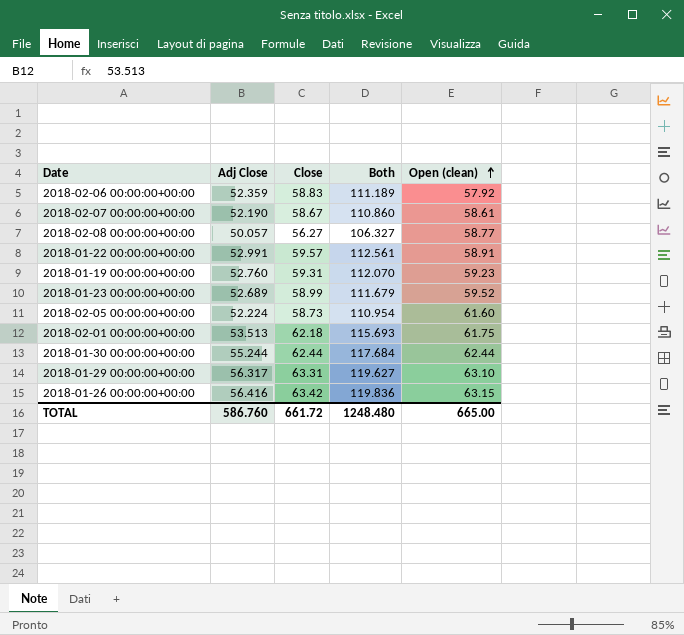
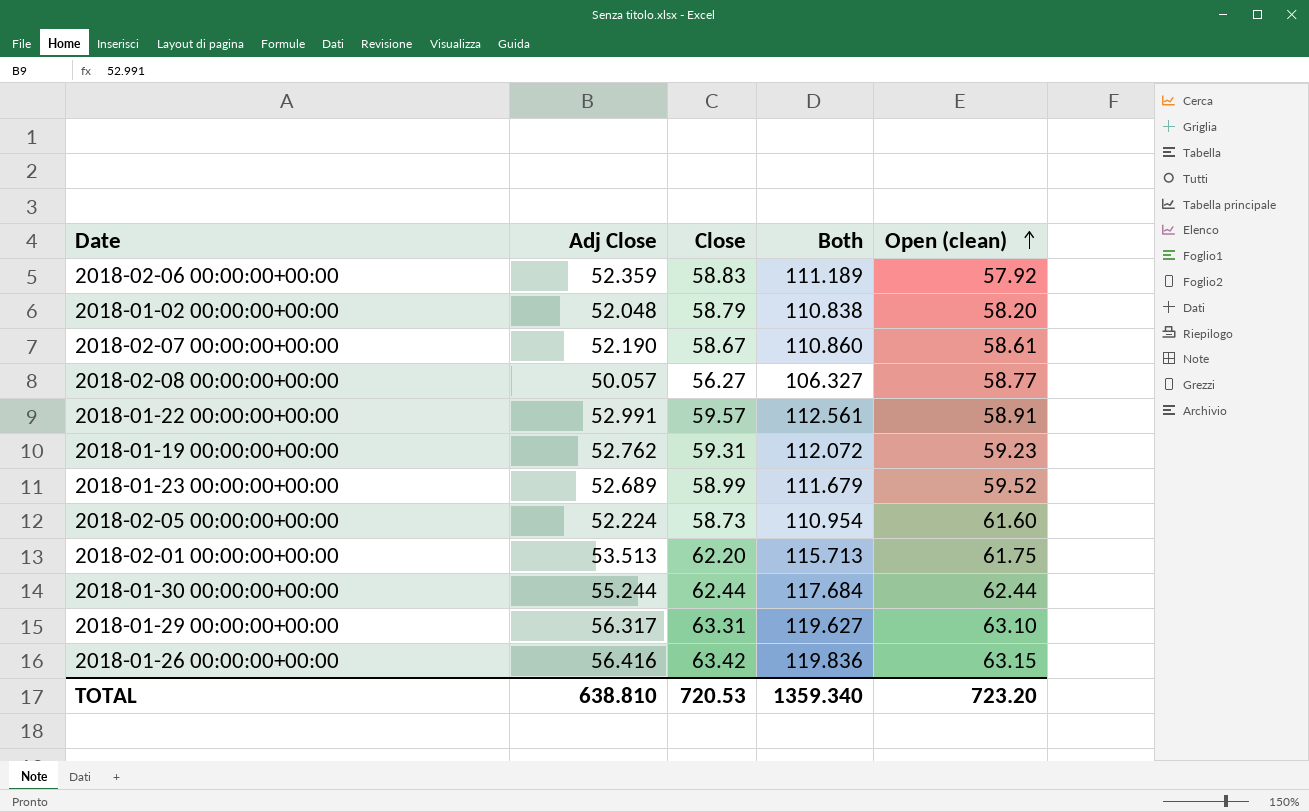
row 2018-01-02 00:00:00+00:00: none -> 52.048 | 58.79 | 110.838 | 58.20
2018-01-19 00:00:00+00:00 | Adj Close: 52.760 -> 52.762
2018-01-19 00:00:00+00:00 | Both: 112.070 -> 112.072
2018-02-01 00:00:00+00:00 | Close: 62.18 -> 62.20
2018-02-01 00:00:00+00:00 | Both: 115.693 -> 115.713
TOTAL | Adj Close: 586.760 -> 638.810
TOTAL | Close: 661.72 -> 720.53
TOTAL | Both: 1248.480 -> 1359.340
TOTAL | Open (clean): 665.00 -> 723.20

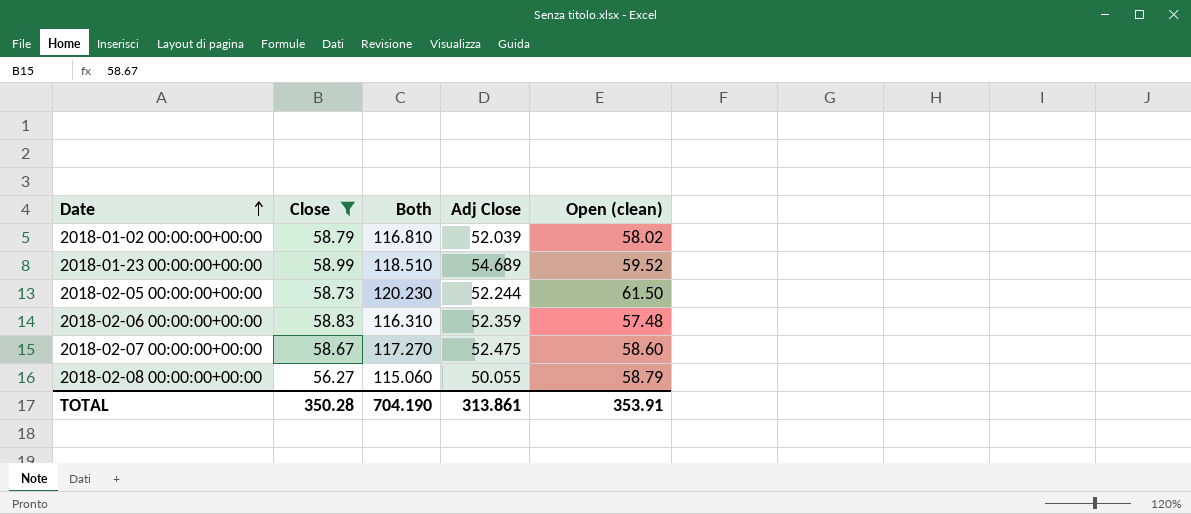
filter: none -> Close <= 58.99
row order: Open (clean) ascending -> Date ascending
column Both | formula: [Adj Close] + [Close] -> [Close] + [Open (clean)]
column Adj Close | position: 2 -> 4
2018-01-02 00:00:00+00:00 | Adj Close: 52.048 -> 52.039
2018-01-02 00:00:00+00:00 | Open (clean): 58.20 -> 58.02
2018-01-23 00:00:00+00:00 | Adj Close: 52.689 -> 54.689
2018-02-05 00:00:00+00:00 | Adj Close: 52.224 -> 52.244
2018-02-05 00:00:00+00:00 | Open (clean): 61.60 -> 61.50
2018-02-06 00:00:00+00:00 | Open (clean): 57.92 -> 57.48
2018-02-07 00:00:00+00:00 | Adj Close: 52.190 -> 52.475
2018-02-07 00:00:00+00:00 | Open (clean): 58.61 -> 58.60
2018-02-08 00:00:00+00:00 | Adj Close: 50.057 -> 50.055
2018-02-08 00:00:00+00:00 | Open (clean): 58.77 -> 58.79
TOTAL | Close: 720.53 -> 350.28
TOTAL | Both: 1359.340 -> 704.190
TOTAL | Adj Close: 638.810 -> 313.861
TOTAL | Open (clean): 723.20 -> 353.91

